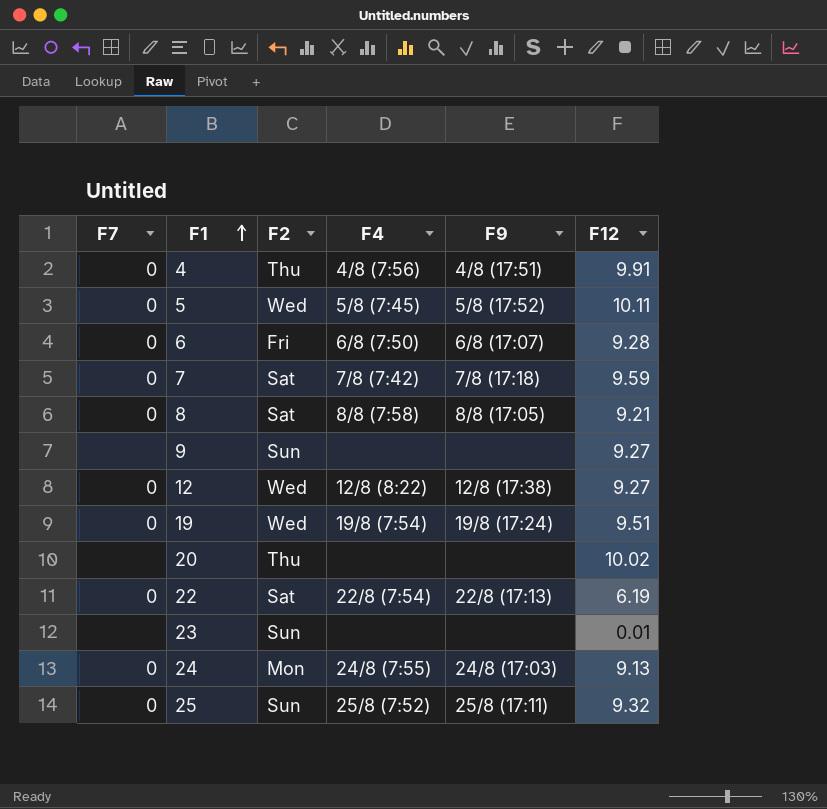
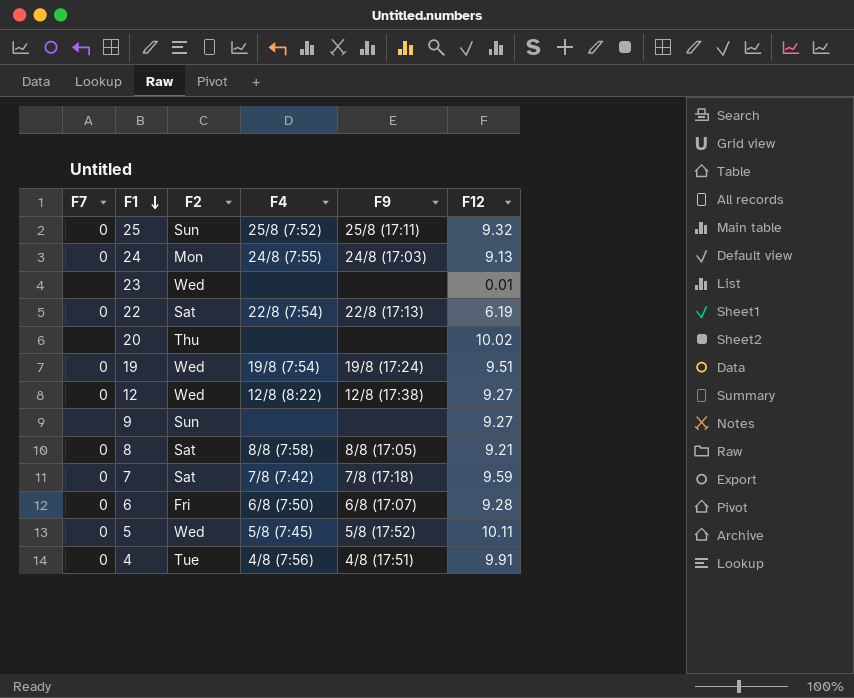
row order: F1 ascending -> F1 descending
23 | F2: Sun -> Wed
4 | F2: Thu -> Tue

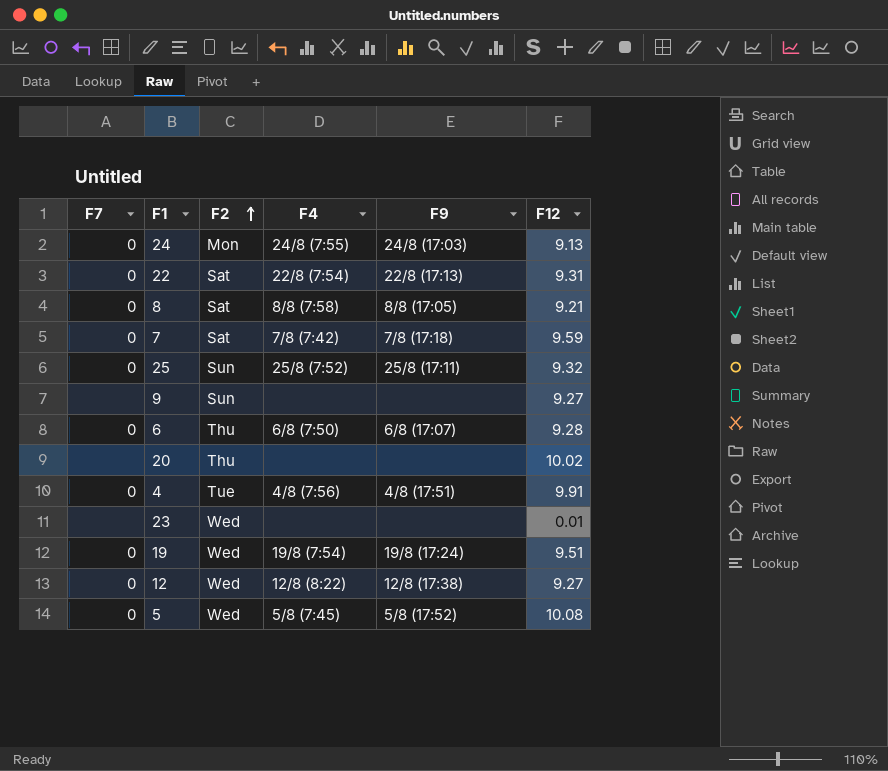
row order: F1 descending -> F2 ascending
22 | F12: 6.19 -> 9.31
6 | F2: Fri -> Thu
5 | F12: 10.11 -> 10.08

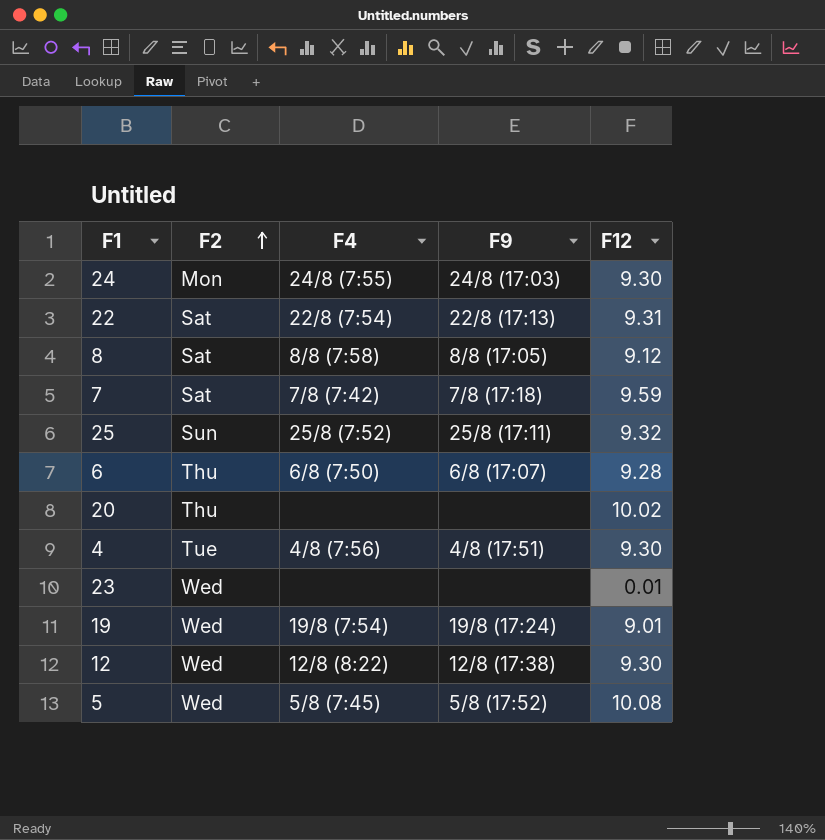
column F7 | position: 1 -> none
row 9: none | Sun | none | none | 9.27 -> none
24 | F12: 9.13 -> 9.30
8 | F12: 9.21 -> 9.12
4 | F12: 9.91 -> 9.30
19 | F12: 9.51 -> 9.01
12 | F12: 9.27 -> 9.30

